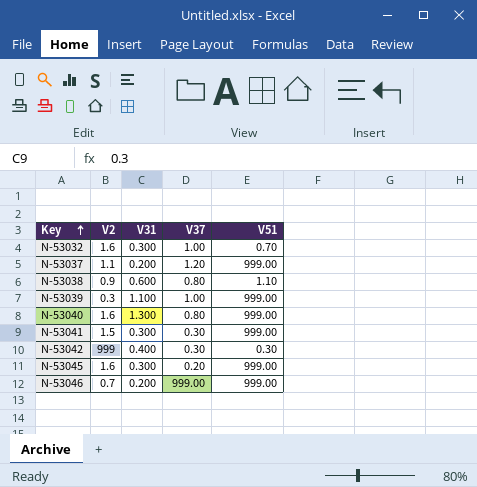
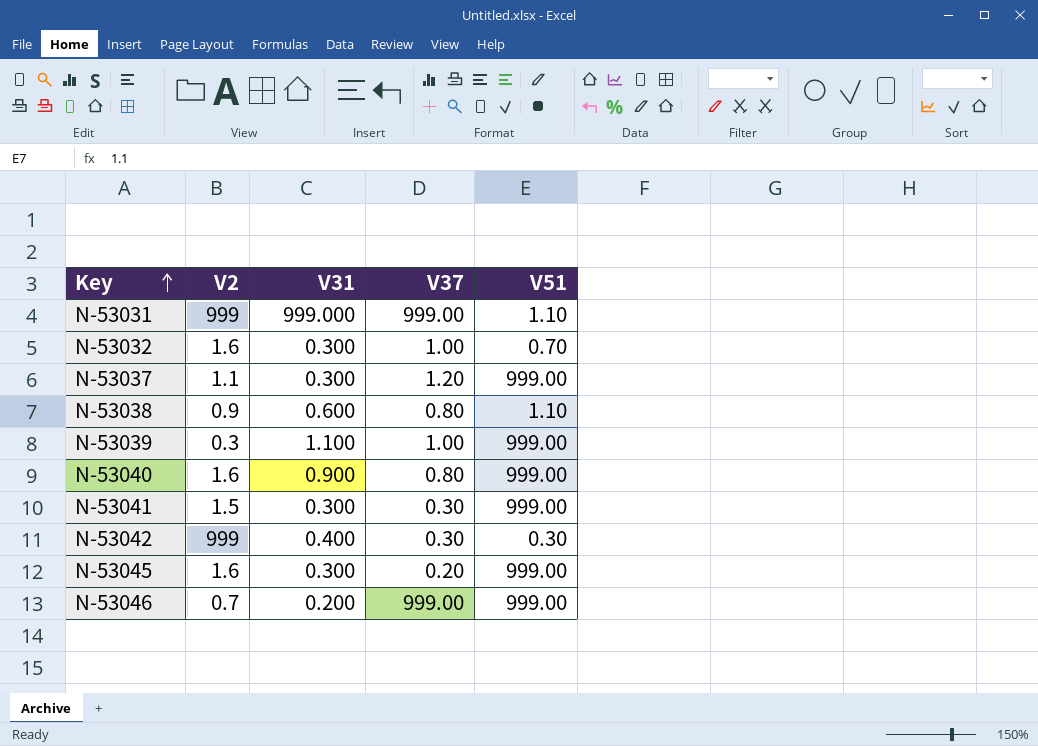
row N-53031: none -> 999 | 999.000 | 999.00 | 1.10
N-53037 | V31: 0.200 -> 0.300
N-53040 | V31: 1.300 -> 0.900

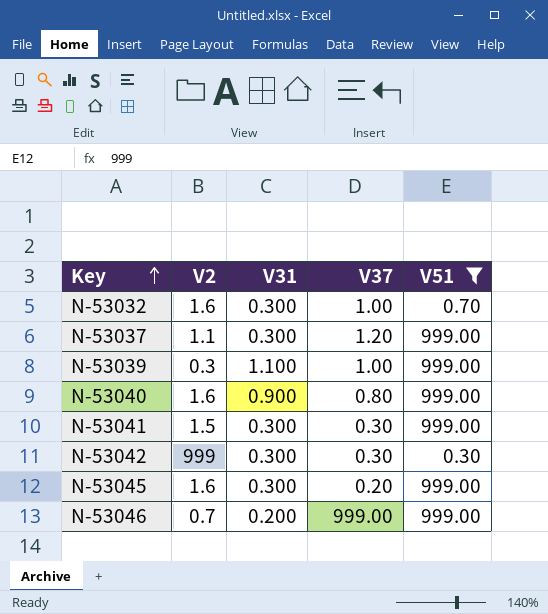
filter: none -> V51 != 1.10
N-53042 | V31: 0.400 -> 0.300

